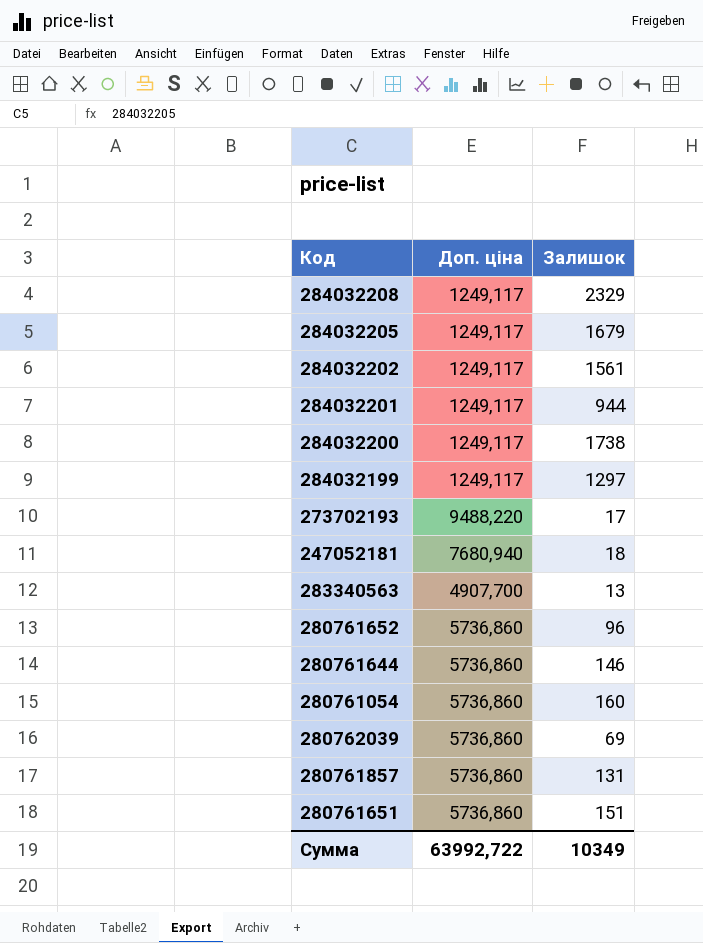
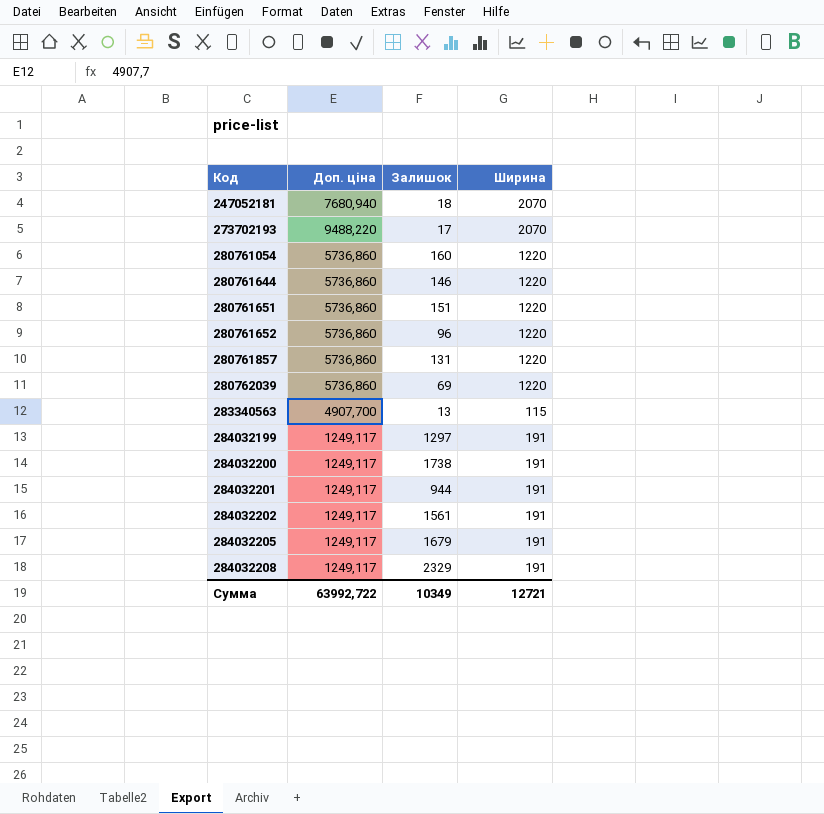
row order: none -> Код ascending
column Ширина | position: none -> 4

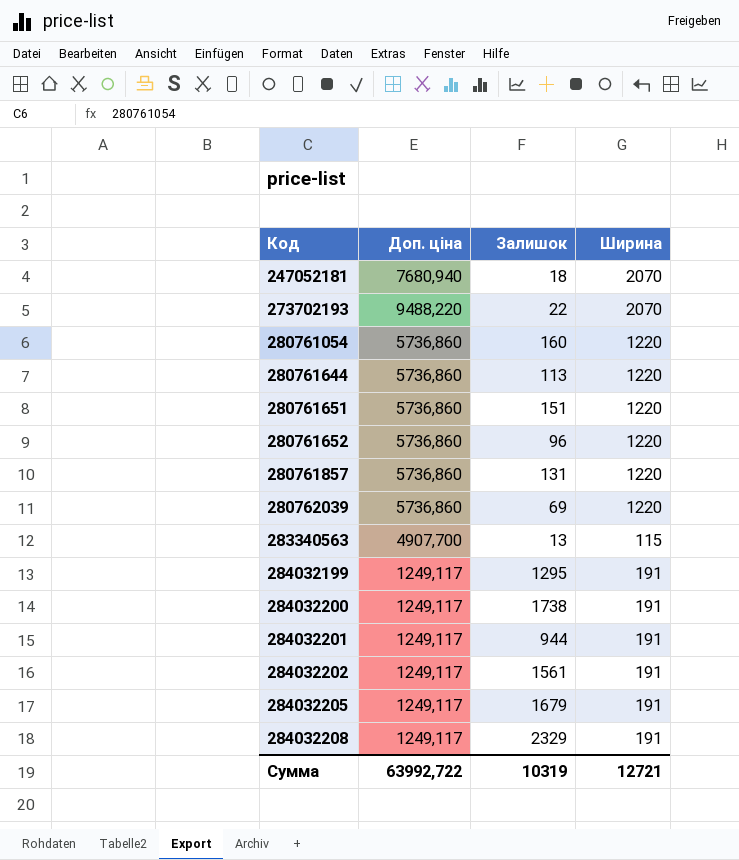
273702193 | Залишок: 17 -> 22
280761644 | Залишок: 146 -> 113
284032199 | Залишок: 1297 -> 1295
Сумма | Залишок: 10349 -> 10319

